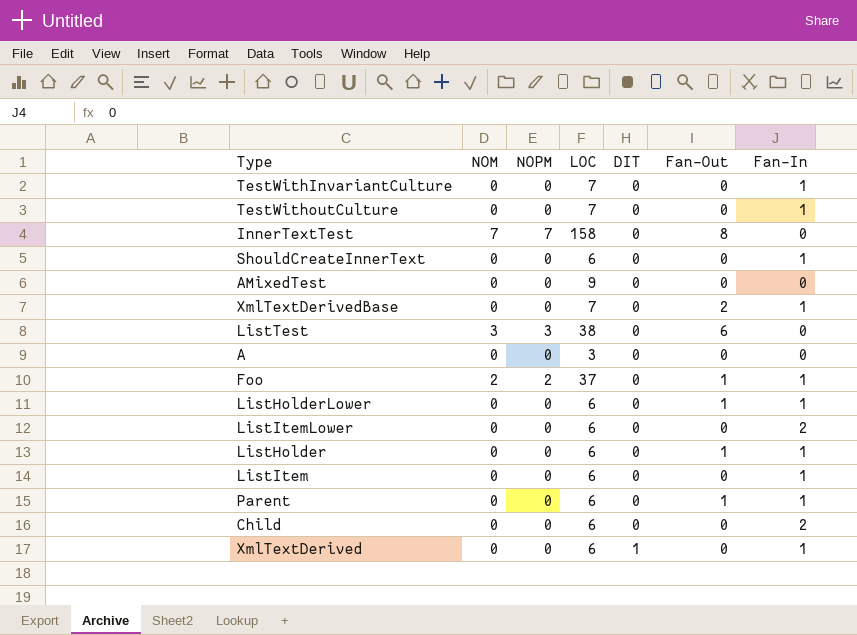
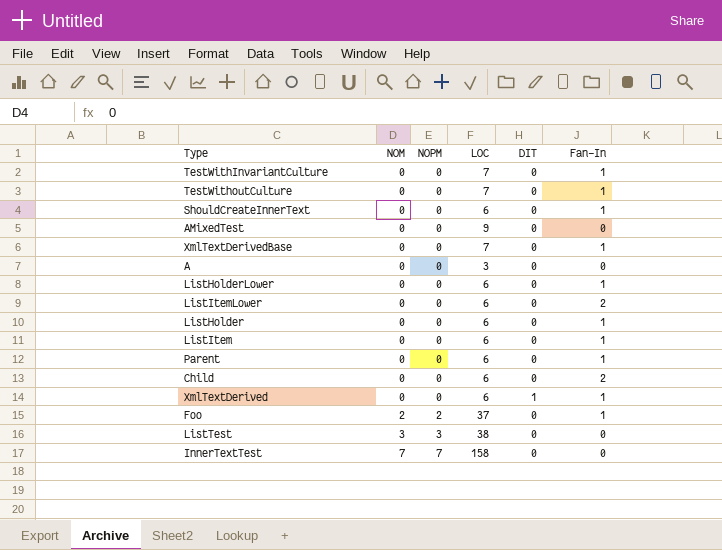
row order: DIT ascending -> NOM ascending
column Fan-Out | position: 6 -> none

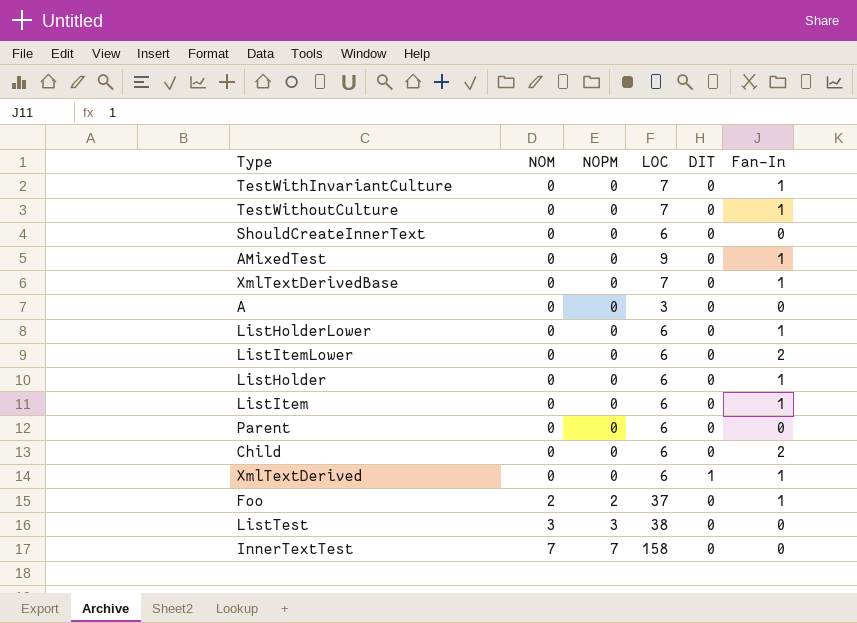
ShouldCreateInnerText | Fan-In: 1 -> 0
AMixedTest | Fan-In: 0 -> 1
Parent | Fan-In: 1 -> 0

